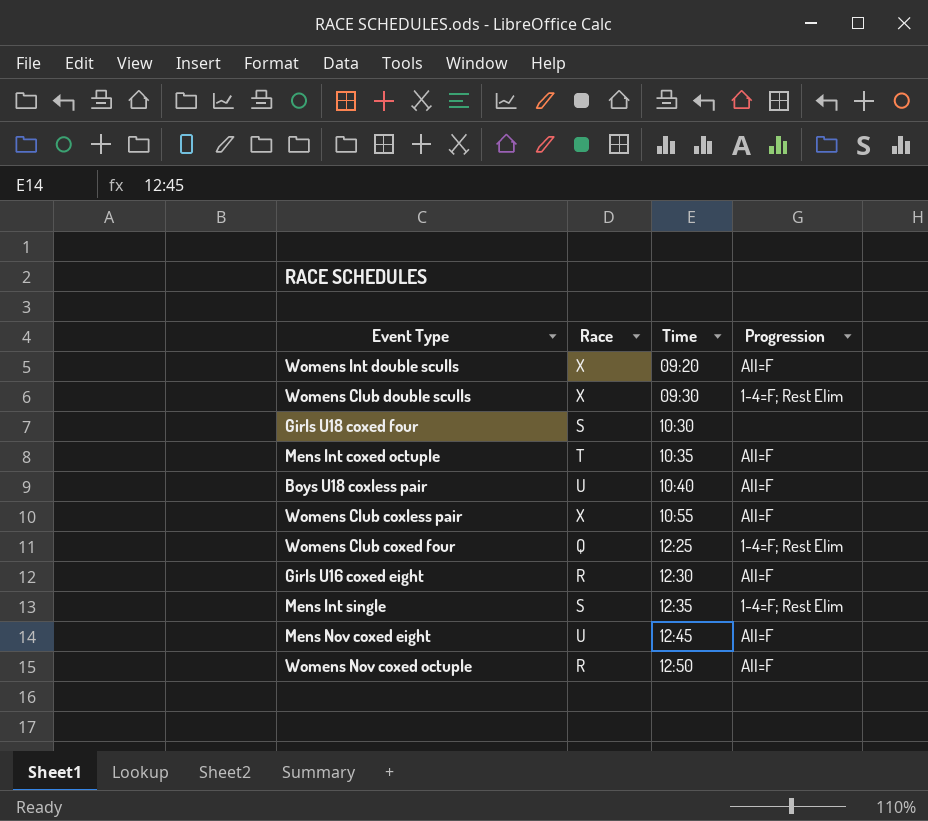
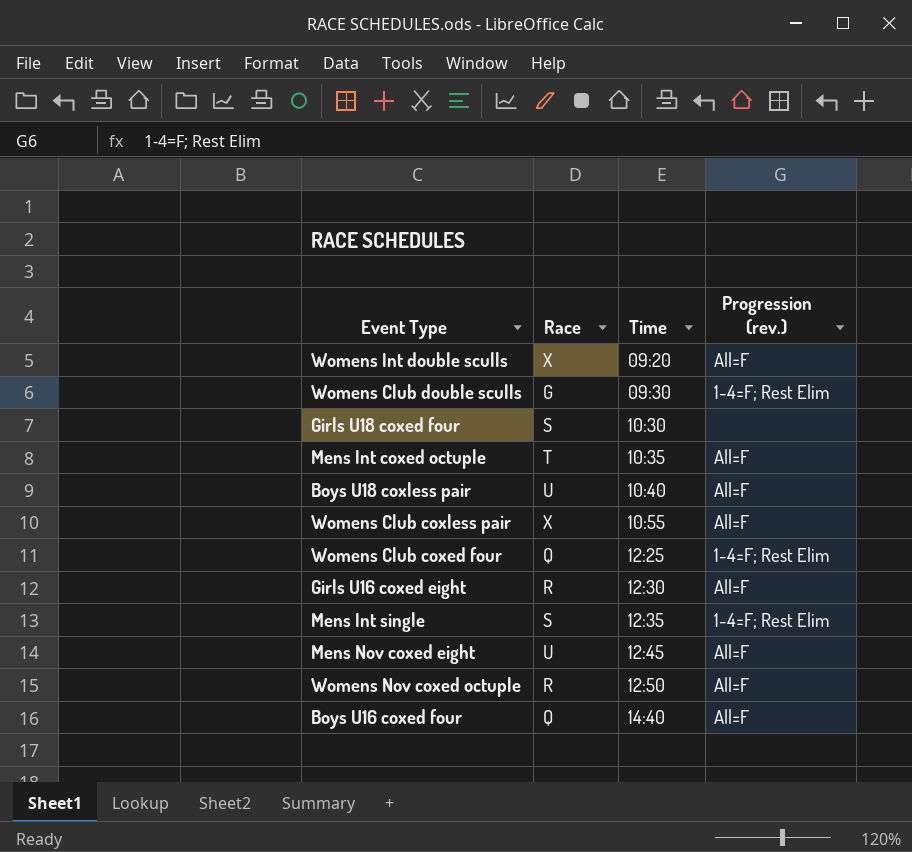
column name: Progression -> Progression (rev.)
Womens Club double sculls | Race: X -> G
row Boys U16 coxed four: none -> Q | 14:40 | All=F

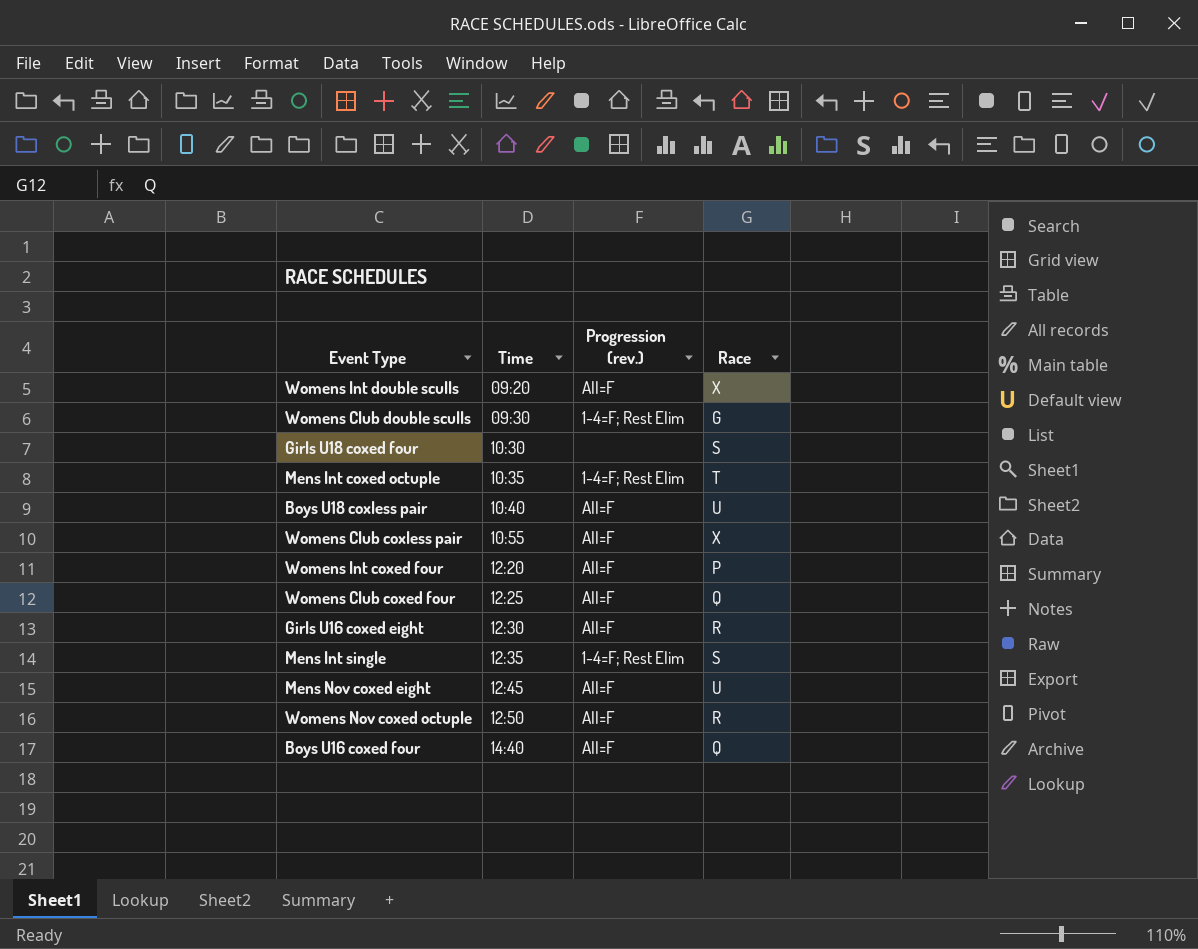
column Race | position: 2 -> 4
Mens Int coxed octuple | Progression (rev.): All=F -> 1-4=F; Rest Elim
row Womens Int coxed four: none -> 12:20 | All=F | P
Womens Club coxed four | Progression (rev.): 1-4=F; Rest Elim -> All=F

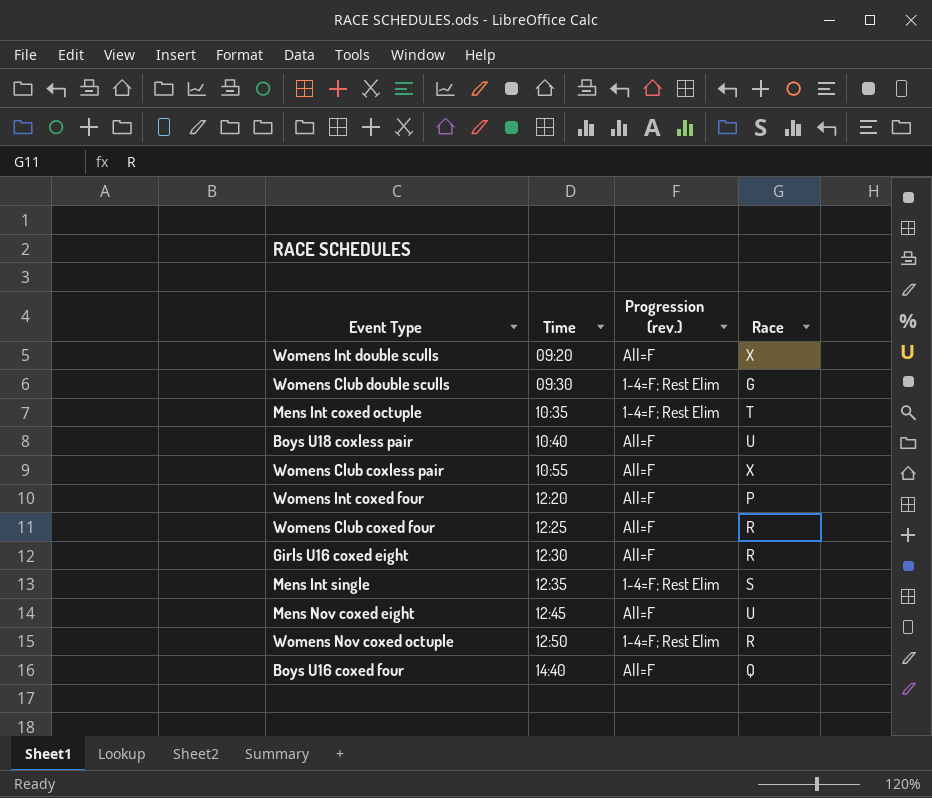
row Girls U18 coxed four: 10:30 | none | S -> none
Womens Club coxed four | Race: Q -> R
Womens Nov coxed octuple | Progression (rev.): All=F -> 1-4=F; Rest Elim

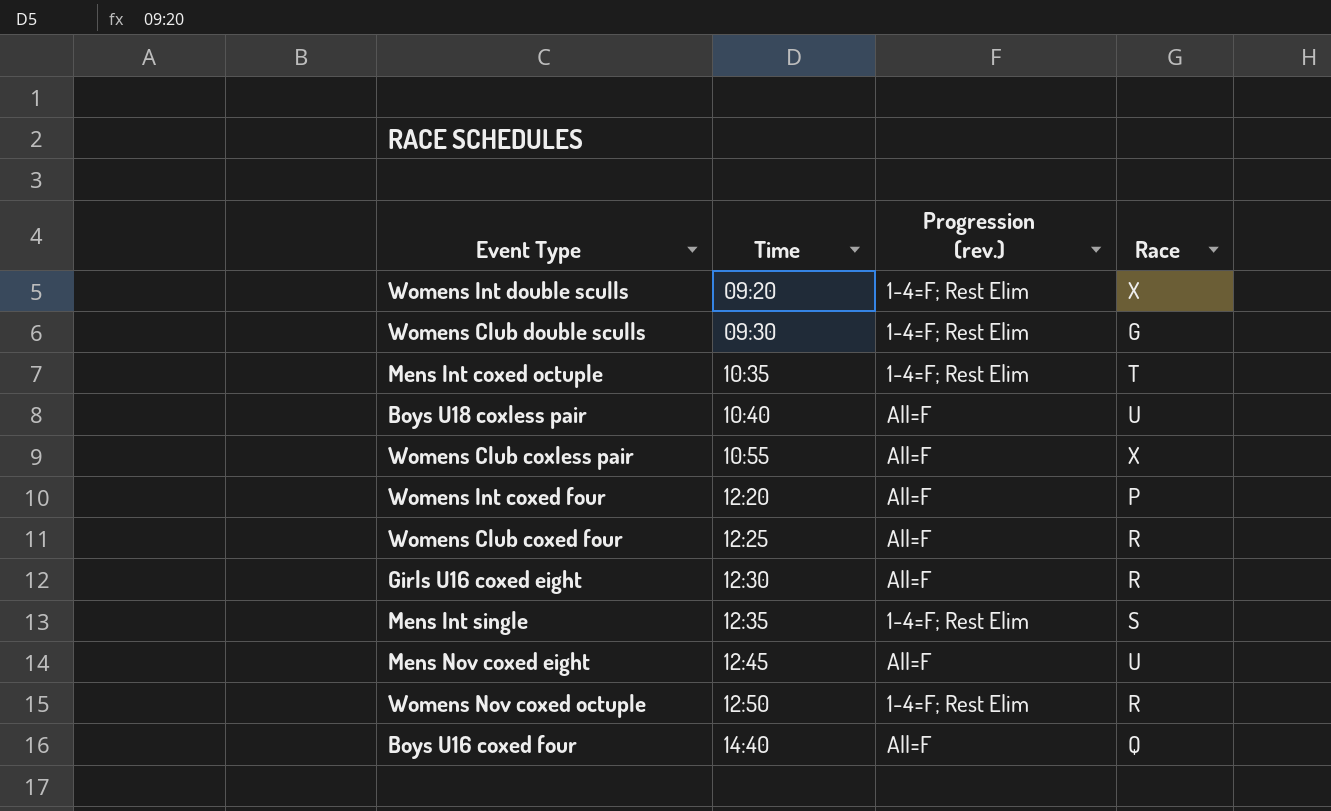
Womens Int double sculls | Progression (rev.): All=F -> 1-4=F; Rest Elim

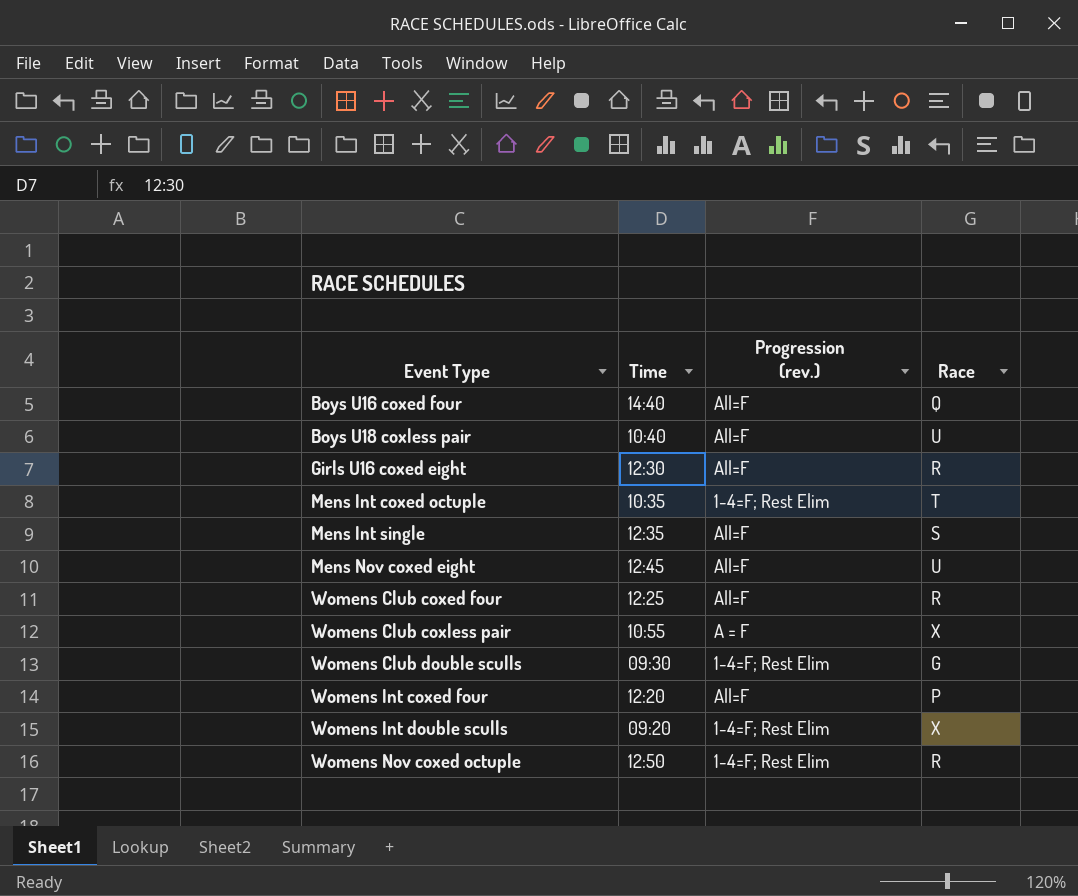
row order: Time ascending -> Event Type ascending
Mens Int single | Progression (rev.): 1-4=F; Rest Elim -> All=F
Womens Club coxless pair | Progression (rev.): All=F -> A = F

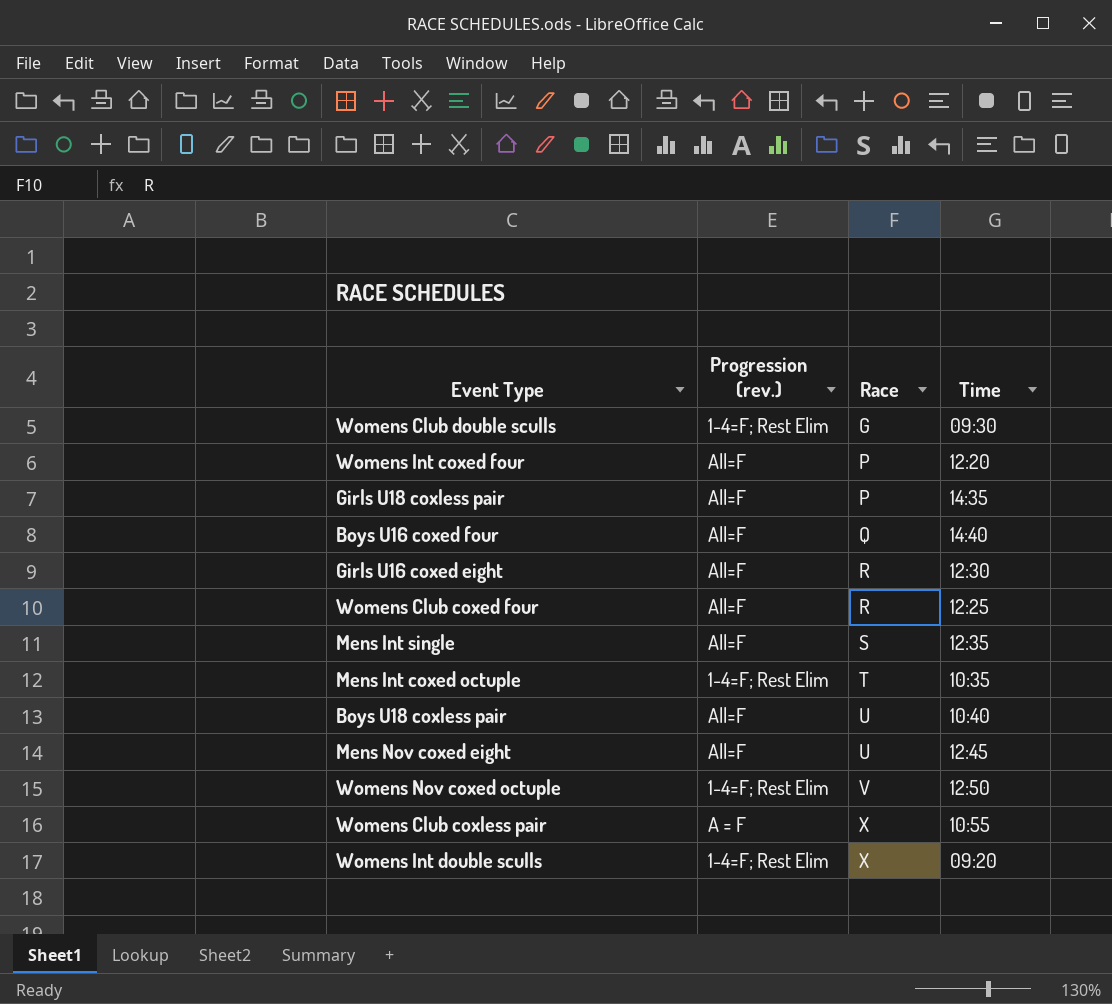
row order: Event Type ascending -> Race ascending
column Time | position: 2 -> 4
row Girls U18 coxless pair: none -> All=F | P | 14:35
Womens Nov coxed octuple | Race: R -> V

